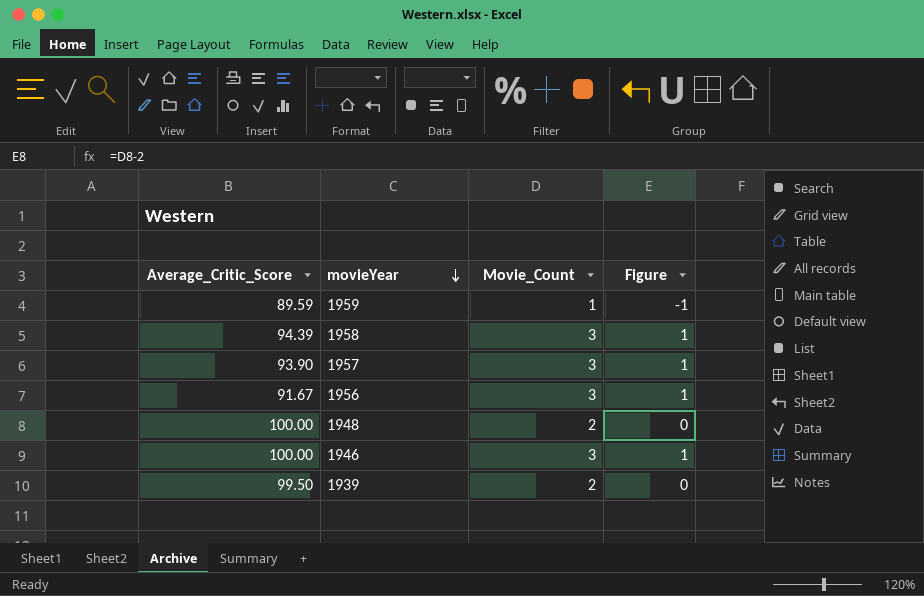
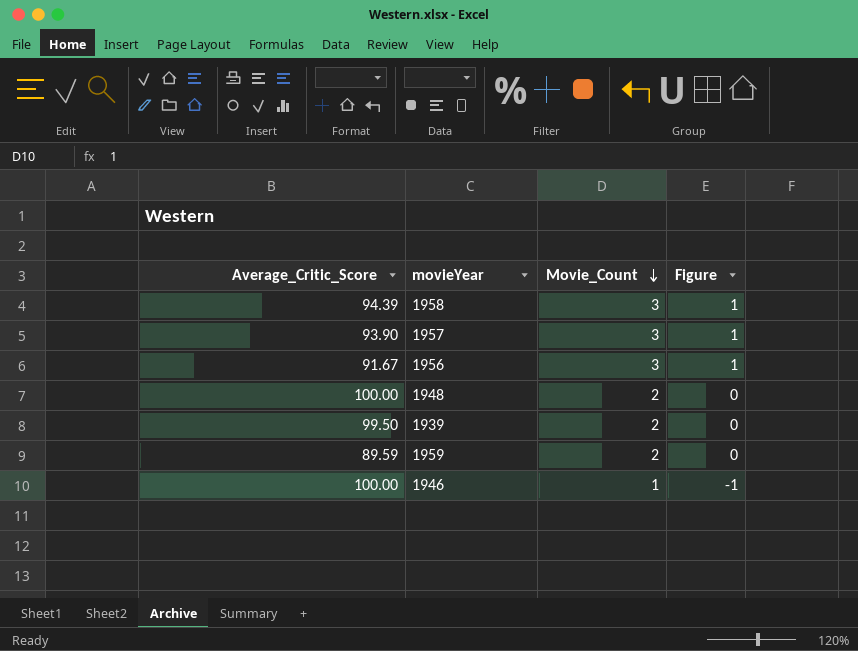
row order: movieYear descending -> Movie_Count descending
1959 | Movie_Count: 1 -> 2
1959 | Figure: -1 -> 0
1946 | Movie_Count: 3 -> 1
1946 | Figure: 1 -> -1

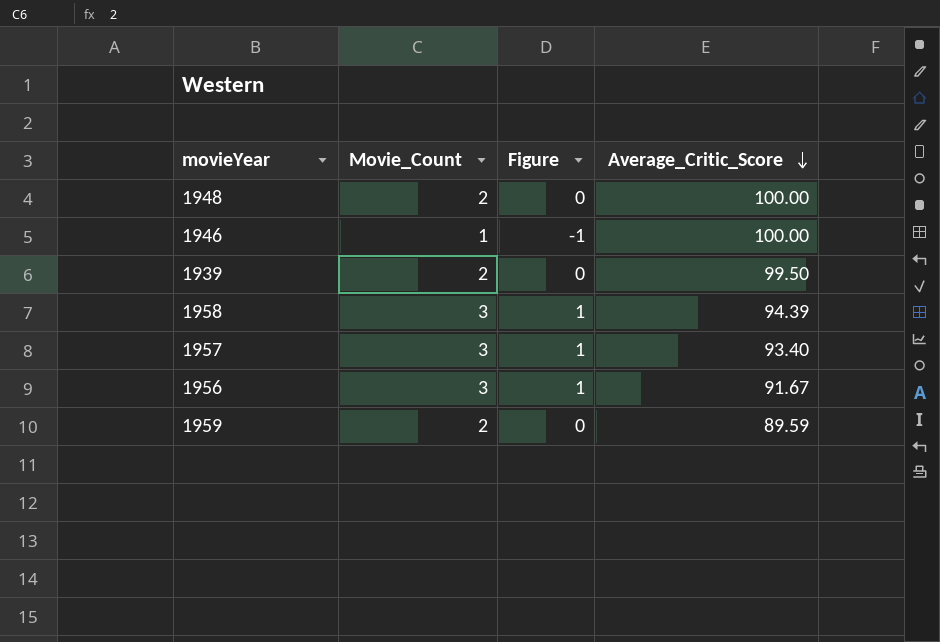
row order: Movie_Count descending -> Average_Critic_Score descending
column Average_Critic_Score | position: 1 -> 4
1957 | Average_Critic_Score: 93.90 -> 93.40

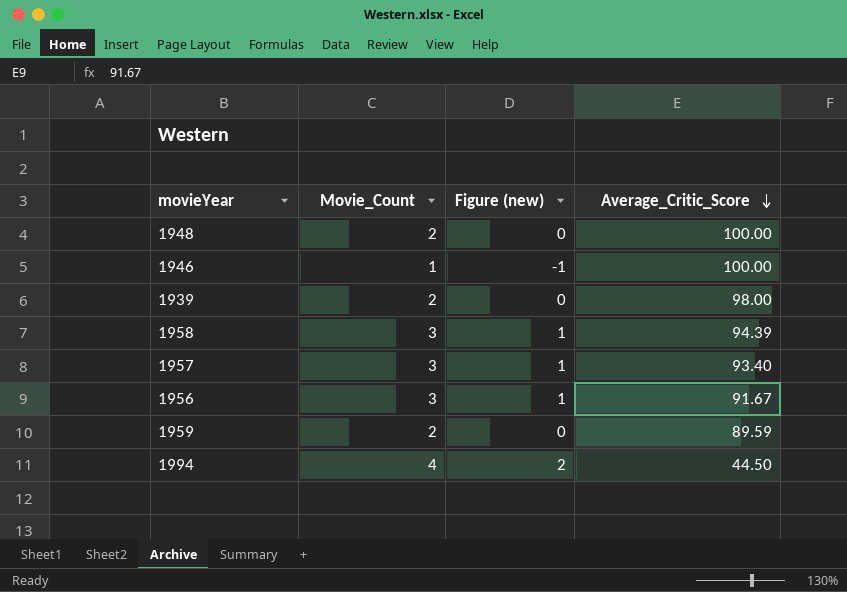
column name: Figure -> Figure (new)
1939 | Average_Critic_Score: 99.50 -> 98.00
row 1994: none -> 4 | 2 | 44.50

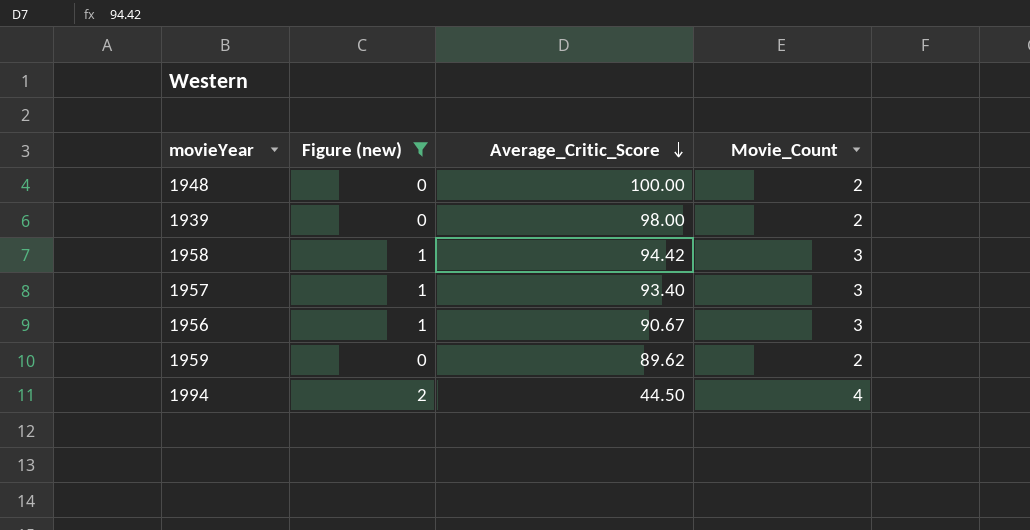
filter: none -> Figure (new) != -1
column Movie_Count | position: 2 -> 4
1958 | Average_Critic_Score: 94.39 -> 94.42
1956 | Average_Critic_Score: 91.67 -> 90.67
1959 | Average_Critic_Score: 89.59 -> 89.62

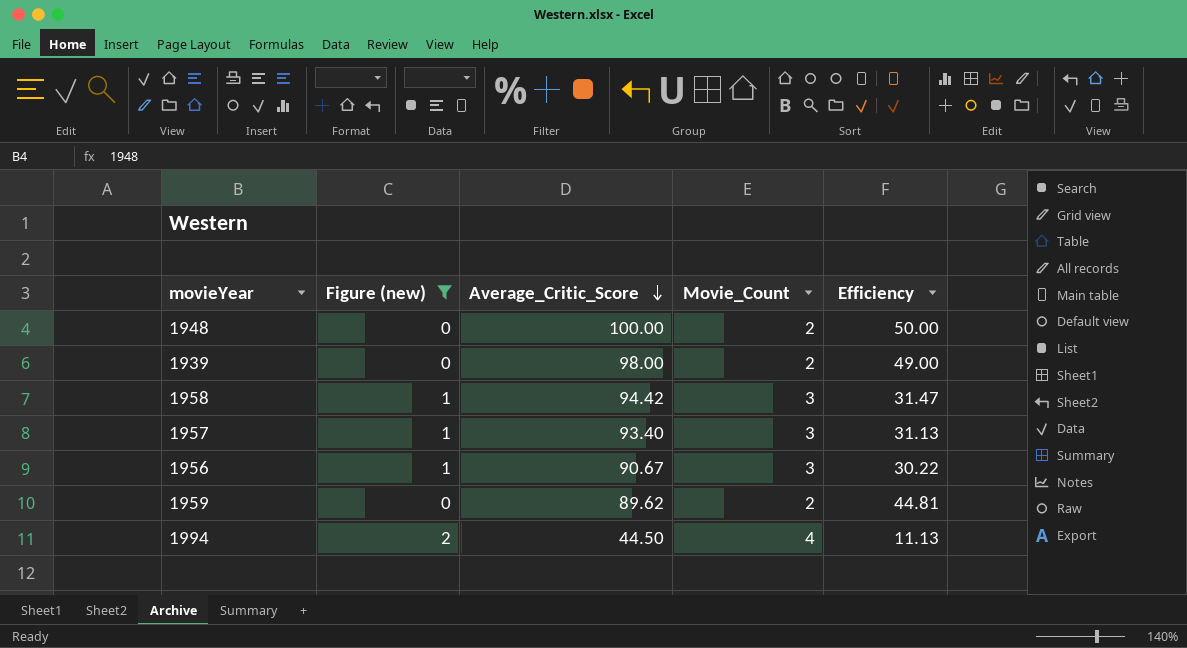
column Efficiency | formula: none -> [Average_Critic_Score] / [Movie_Count]

